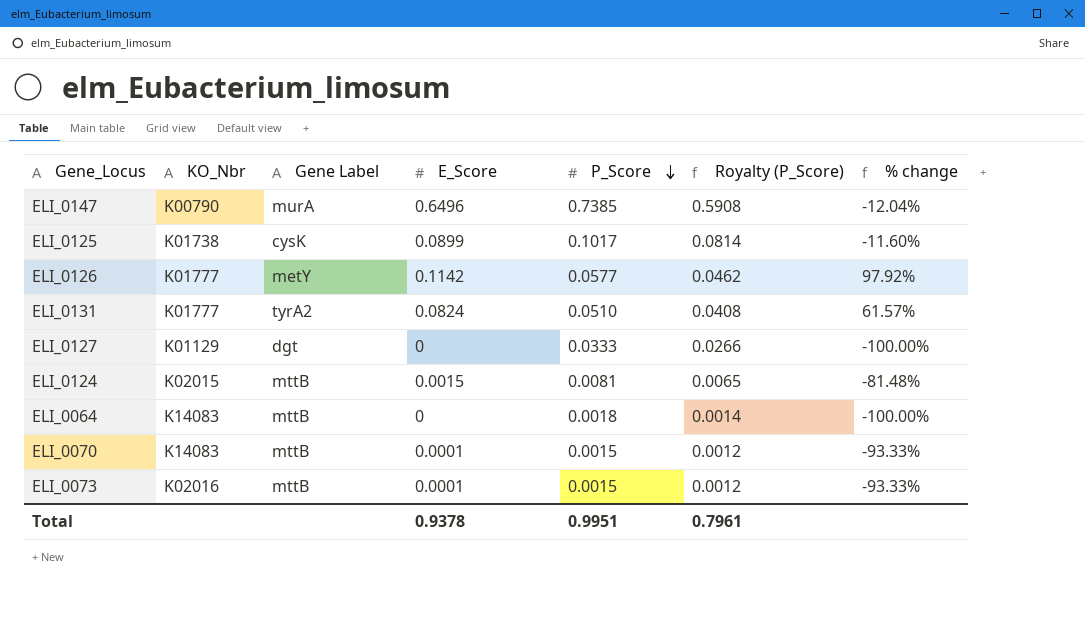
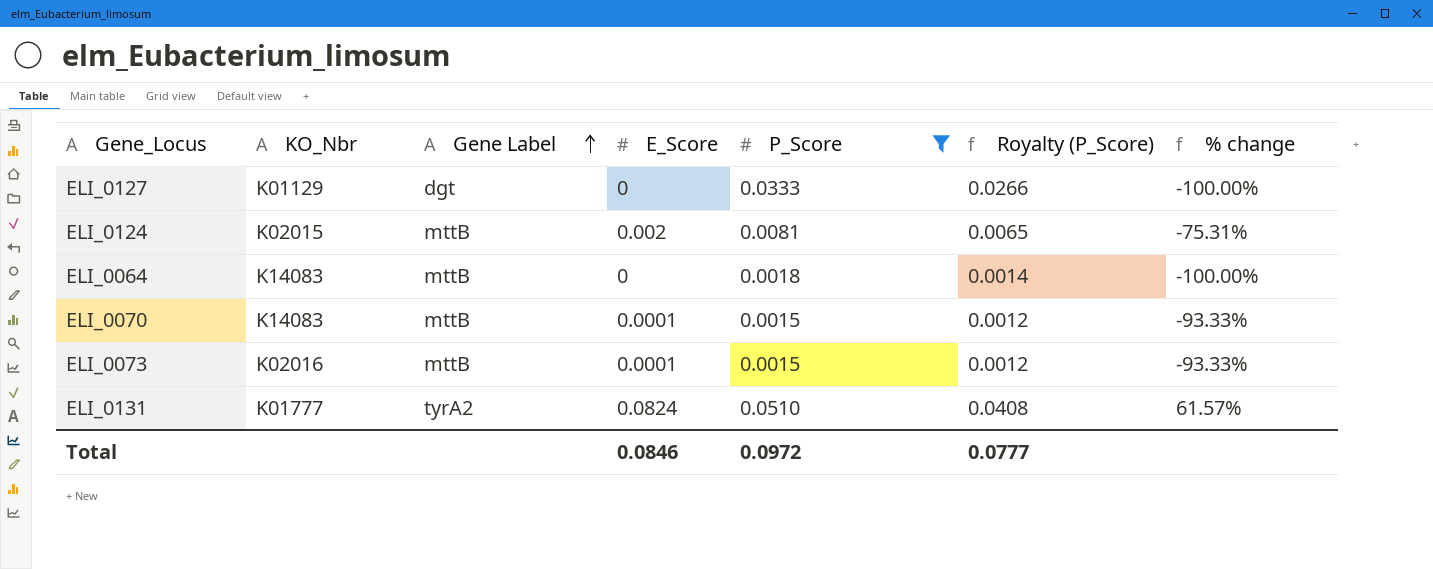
filter: none -> P_Score <= 0.0510
row order: P_Score descending -> Gene Label ascending
ELI_0124 | E_Score: 0.0015 -> 0.002
ELI_0124 | % change: -81.48% -> -75.31%
Total | E_Score: 0.9378 -> 0.0846
Total | P_Score: 0.9951 -> 0.0972
Total | Royalty (P_Score): 0.7961 -> 0.0777

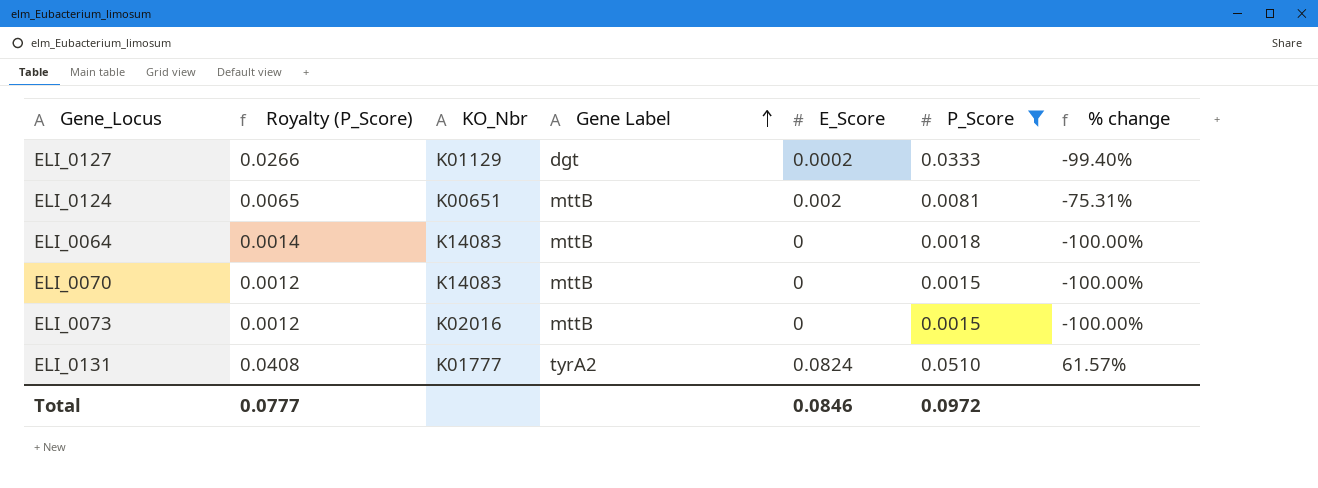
column Royalty (P_Score) | position: 6 -> 2
ELI_0127 | E_Score: 0 -> 0.0002
ELI_0127 | % change: -100.00% -> -99.40%
ELI_0124 | KO_Nbr: K02015 -> K00651
ELI_0070 | E_Score: 0.0001 -> 0
ELI_0070 | % change: -93.33% -> -100.00%
ELI_0073 | E_Score: 0.0001 -> 0
ELI_0073 | % change: -93.33% -> -100.00%

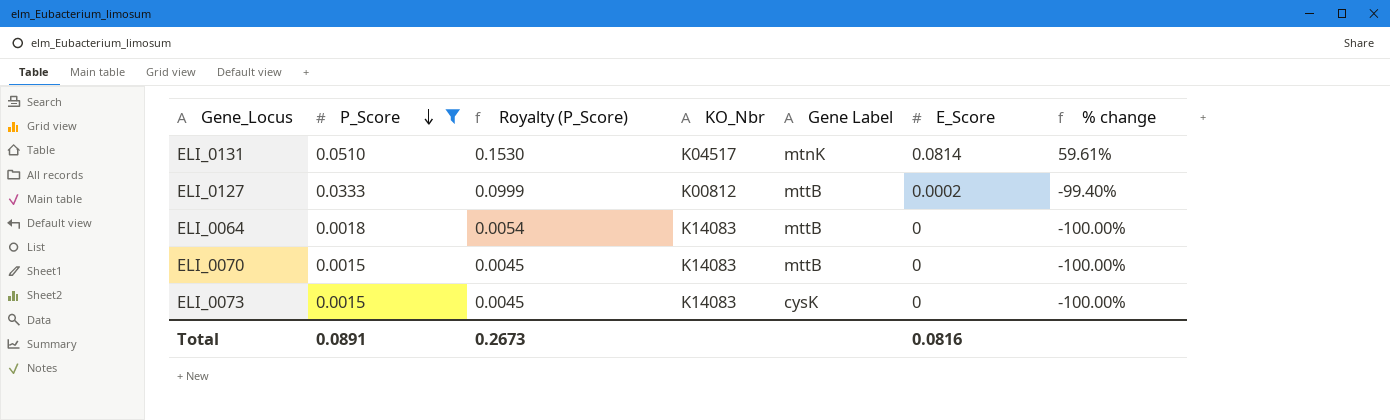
row order: Gene Label ascending -> P_Score descending
column P_Score | position: 6 -> 2
column Royalty (P_Score) | formula: [P_Score] * 0.8 -> [P_Score] * 3
row ELI_0124: 0.0065 | K00651 | mttB | 0.002 | 0.0081 | -75.31% -> none
ELI_0131 | KO_Nbr: K01777 -> K04517
ELI_0131 | Gene Label: tyrA2 -> mtnK
ELI_0131 | E_Score: 0.0824 -> 0.0814
ELI_0131 | % change: 61.57% -> 59.61%
ELI_0127 | KO_Nbr: K01129 -> K00812
ELI_0127 | Gene Label: dgt -> mttB
ELI_0073 | KO_Nbr: K02016 -> K14083
ELI_0073 | Gene Label: mttB -> cysK
Total | P_Score: 0.0972 -> 0.0891
Total | Royalty (P_Score): 0.0777 -> 0.2673
Total | E_Score: 0.0846 -> 0.0816

